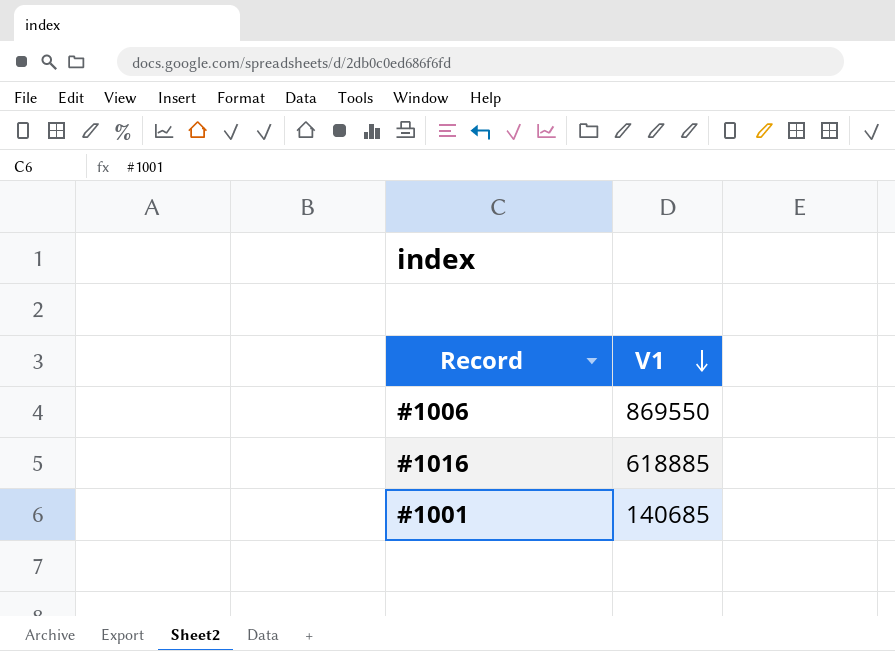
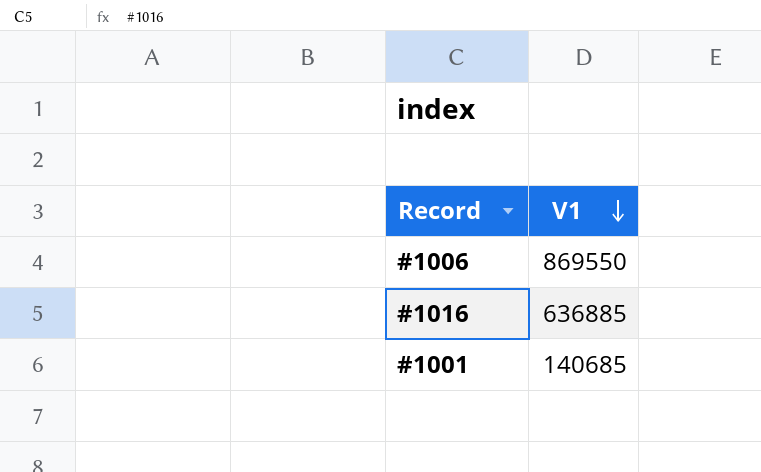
#1016 | V1: 618885 -> 636885

